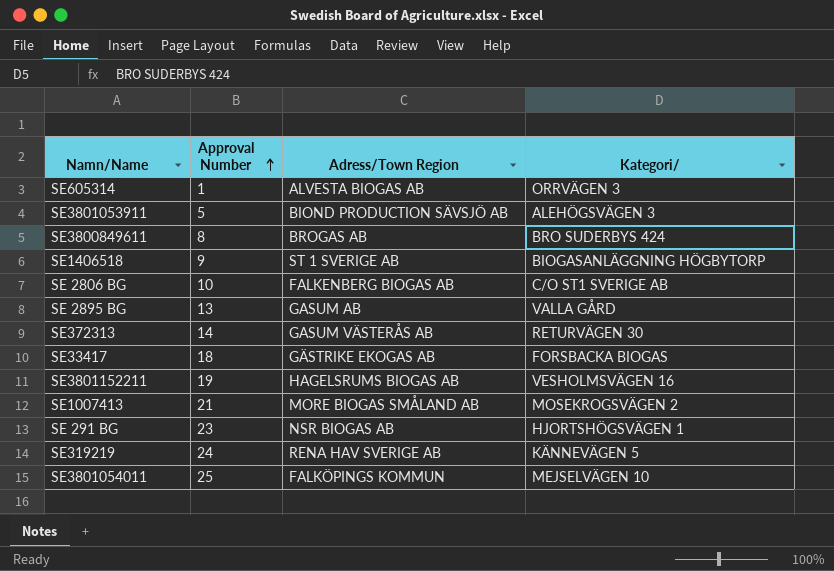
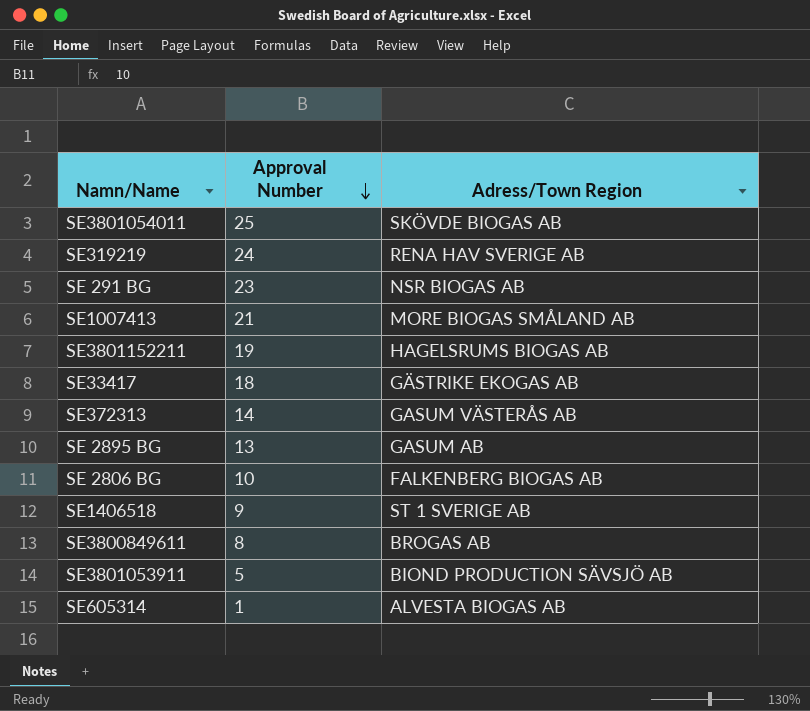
row order: Approval Number ascending -> Approval Number descending
column Kategori/ | position: 4 -> none
SE3801054011 | Adress/Town Region: FALKÖPINGS KOMMUN -> SKÖVDE BIOGAS AB

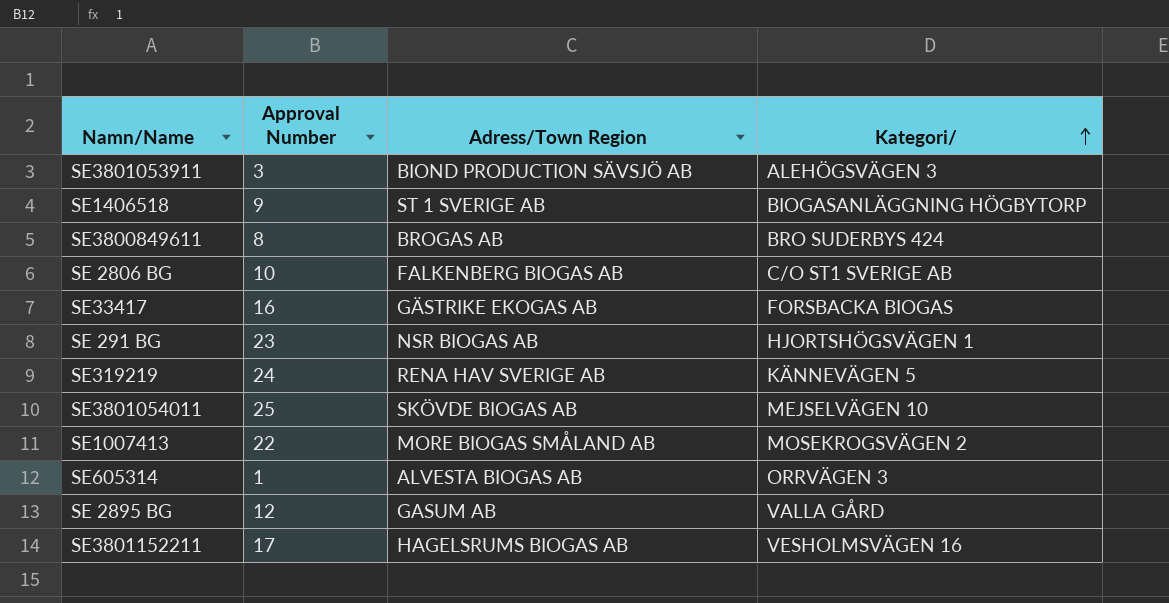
row order: Approval Number descending -> Kategori/ ascending
column Kategori/ | position: none -> 4
row SE372313: 14 | GASUM VÄSTERÅS AB -> none
SE3801053911 | Approval Number: 5 -> 3
SE33417 | Approval Number: 18 -> 16
SE1007413 | Approval Number: 21 -> 22
SE 2895 BG | Approval Number: 13 -> 12
SE3801152211 | Approval Number: 19 -> 17

